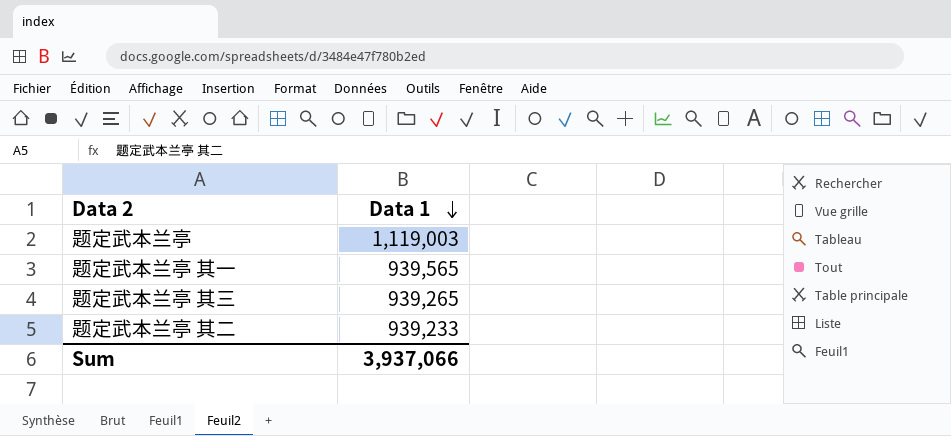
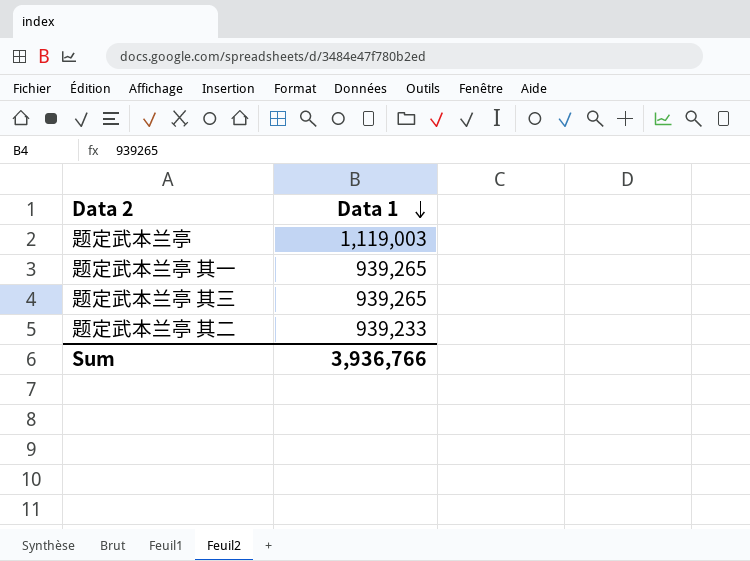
题定武本兰亭 其一 | Data 1: 939,565 -> 939,265
Sum | Data 1: 3,937,066 -> 3,936,766

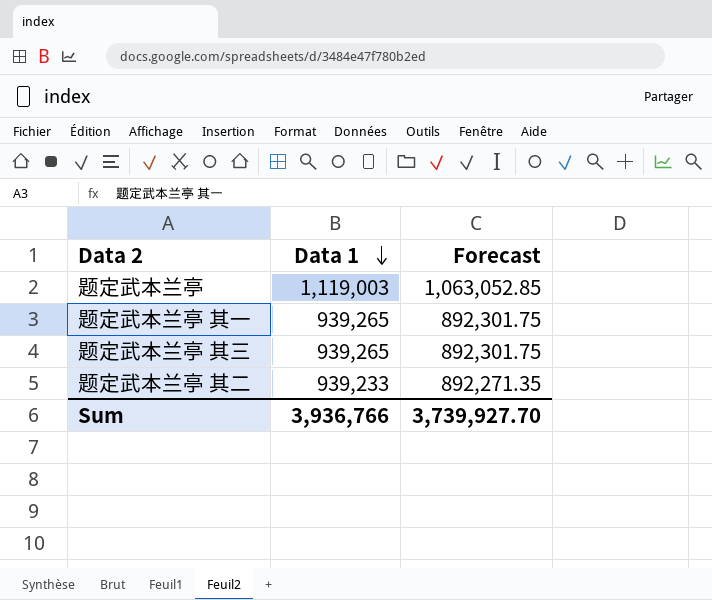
column Forecast | formula: none -> [Data 1] * 0.95

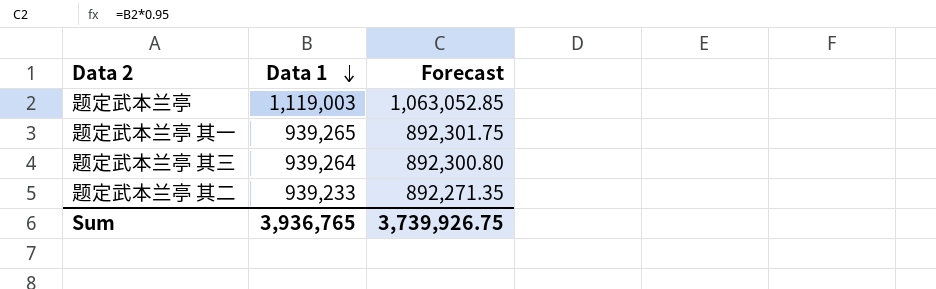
题定武本兰亭 其三 | Data 1: 939,265 -> 939,264
题定武本兰亭 其三 | Forecast: 892,301.75 -> 892,300.80
Sum | Data 1: 3,936,766 -> 3,936,765
Sum | Forecast: 3,739,927.70 -> 3,739,926.75

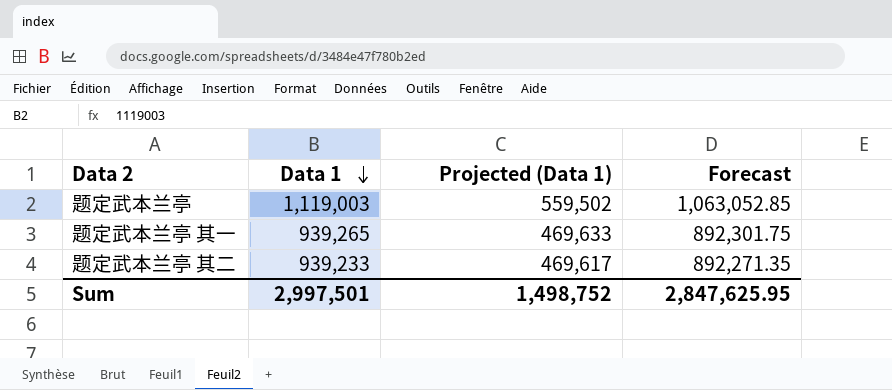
column Projected (Data 1) | formula: none -> [Data 1] * 0.5
row 题定武本兰亭 其三: 939,264 | 892,300.80 -> none
Sum | Data 1: 3,936,765 -> 2,997,501
Sum | Forecast: 3,739,926.75 -> 2,847,625.95

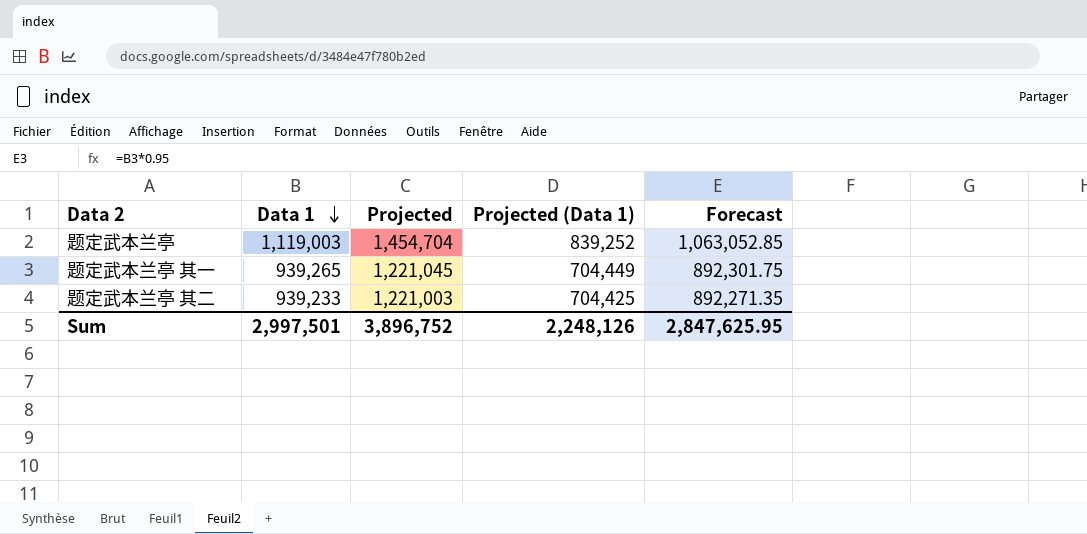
column Projected | formula: none -> [Data 1] * 1.3
column Projected (Data 1) | formula: [Data 1] * 0.5 -> [Data 1] * 0.75
Sum | Projected (Data 1): 1,498,752 -> 2,248,126

